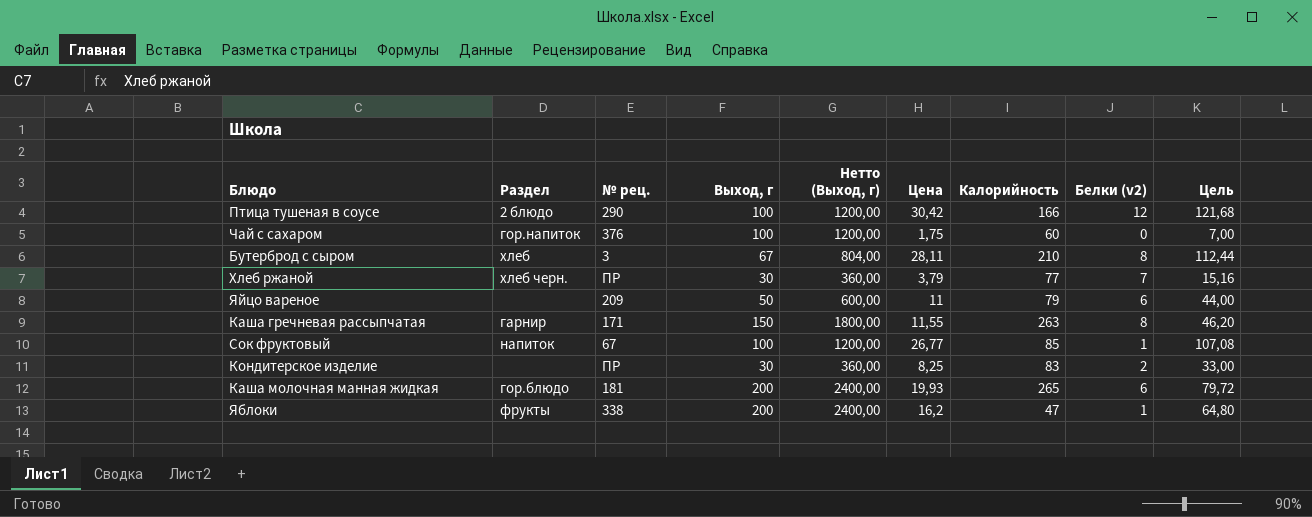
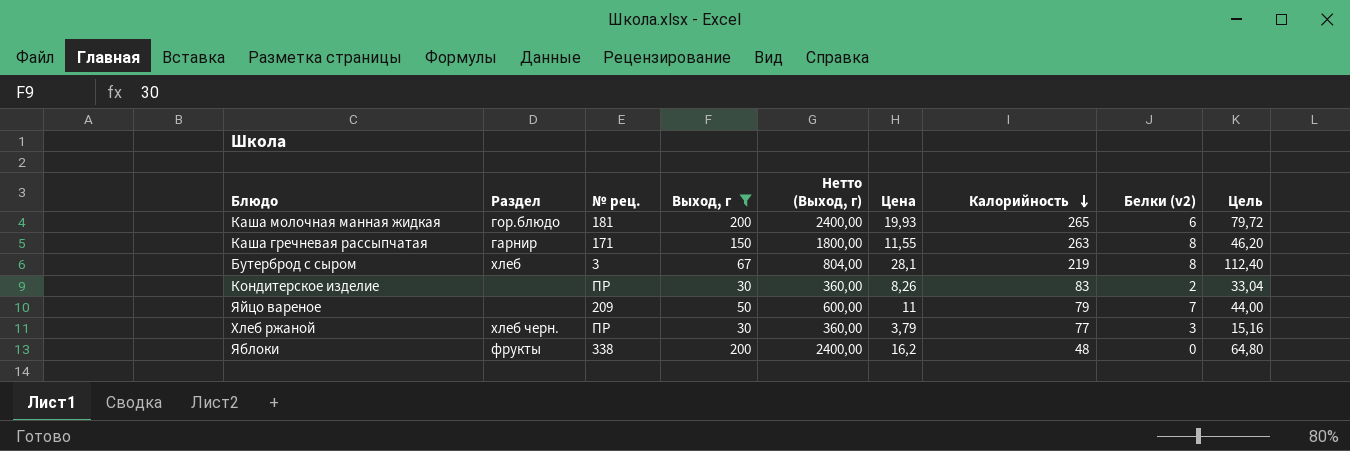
filter: none -> Выход, г != 100
row order: none -> Калорийность descending
Бутерброд с сыром | Цена: 28,11 -> 28,1
Бутерброд с сыром | Калорийность: 210 -> 219
Бутерброд с сыром | Цель: 112,44 -> 112,40
Кондитерское изделие | Цена: 8,25 -> 8,26
Кондитерское изделие | Цель: 33,00 -> 33,04
Яйцо вареное | Белки (v2): 6 -> 7
Хлеб ржаной | Белки (v2): 7 -> 3
Яблоки | Калорийность: 47 -> 48
Яблоки | Белки (v2): 1 -> 0

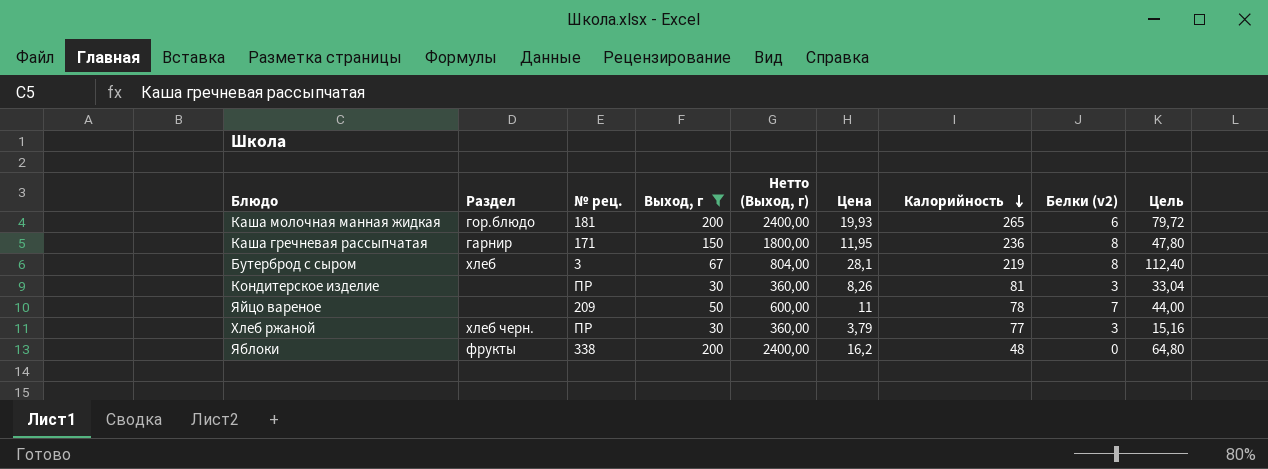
Каша гречневая рассыпчатая | Цена: 11,55 -> 11,95
Каша гречневая рассыпчатая | Калорийность: 263 -> 236
Каша гречневая рассыпчатая | Цель: 46,20 -> 47,80
Кондитерское изделие | Калорийность: 83 -> 81
Кондитерское изделие | Белки (v2): 2 -> 3
Яйцо вареное | Калорийность: 79 -> 78

